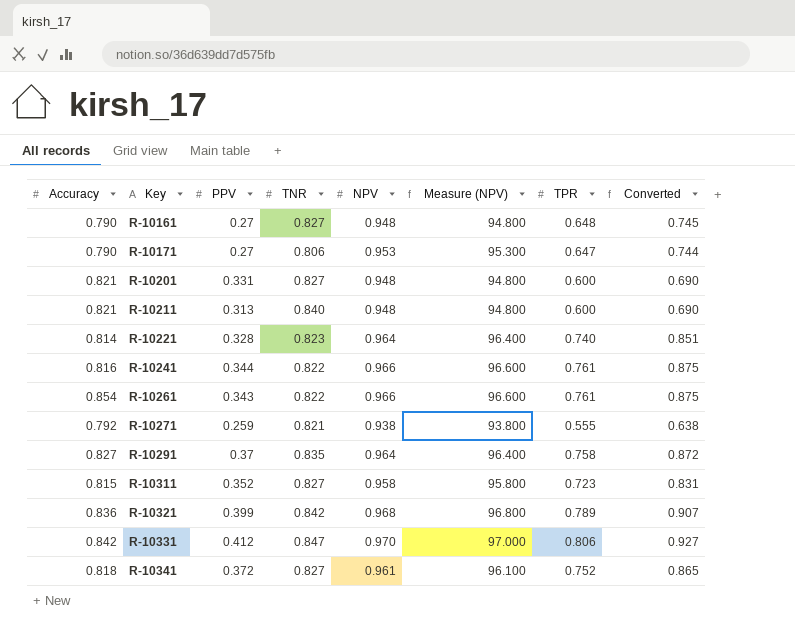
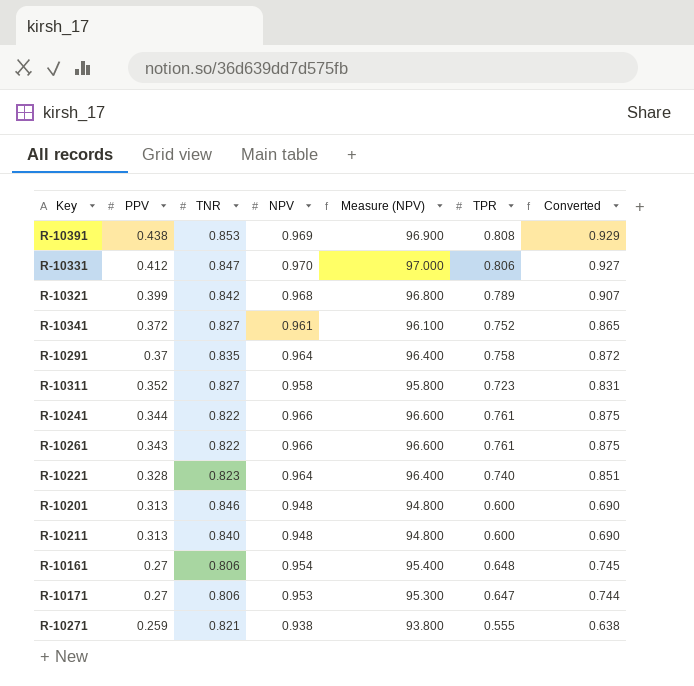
row order: Key ascending -> PPV descending
column Accuracy | position: 1 -> none
row R-10391: none -> 0.438 | 0.853 | 0.969 | 96.900 | 0.808 | 0.929
R-10201 | PPV: 0.331 -> 0.313
R-10201 | TNR: 0.827 -> 0.846
R-10161 | TNR: 0.827 -> 0.806
R-10161 | NPV: 0.948 -> 0.954
R-10161 | Measure (NPV): 94.800 -> 95.400

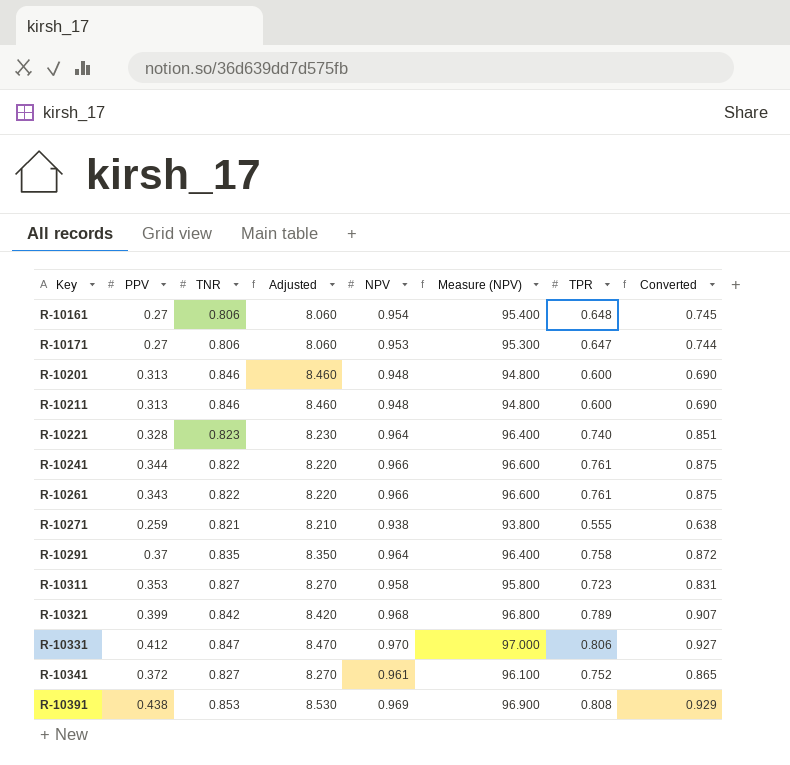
row order: PPV descending -> Key ascending
column Adjusted | formula: none -> [TNR] * 10
R-10211 | TNR: 0.840 -> 0.846
R-10311 | PPV: 0.352 -> 0.353

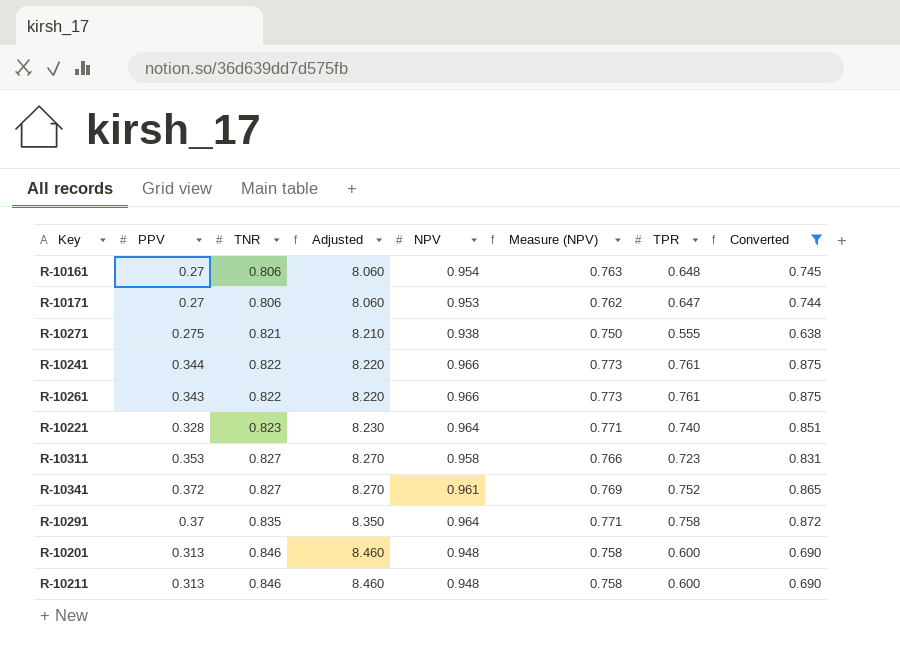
filter: none -> Converted <= 0.875
row order: Key ascending -> TNR ascending
column Measure (NPV) | formula: [NPV] * 100 -> [NPV] * 0.8
R-10271 | PPV: 0.259 -> 0.275

